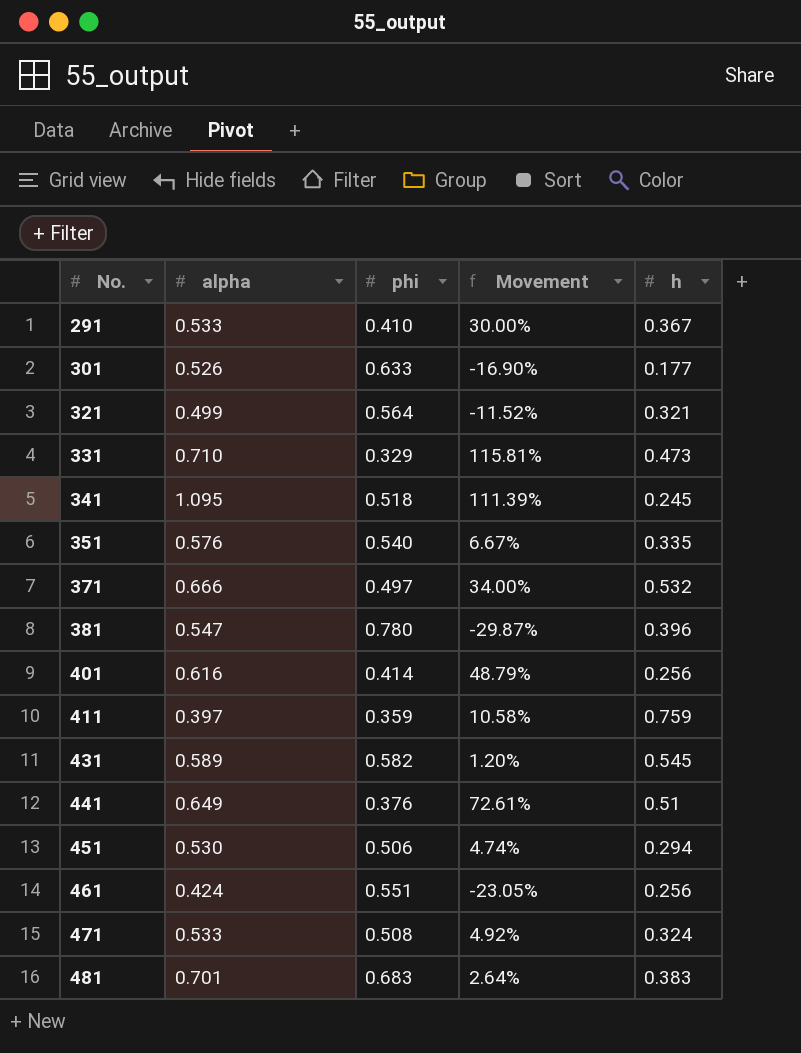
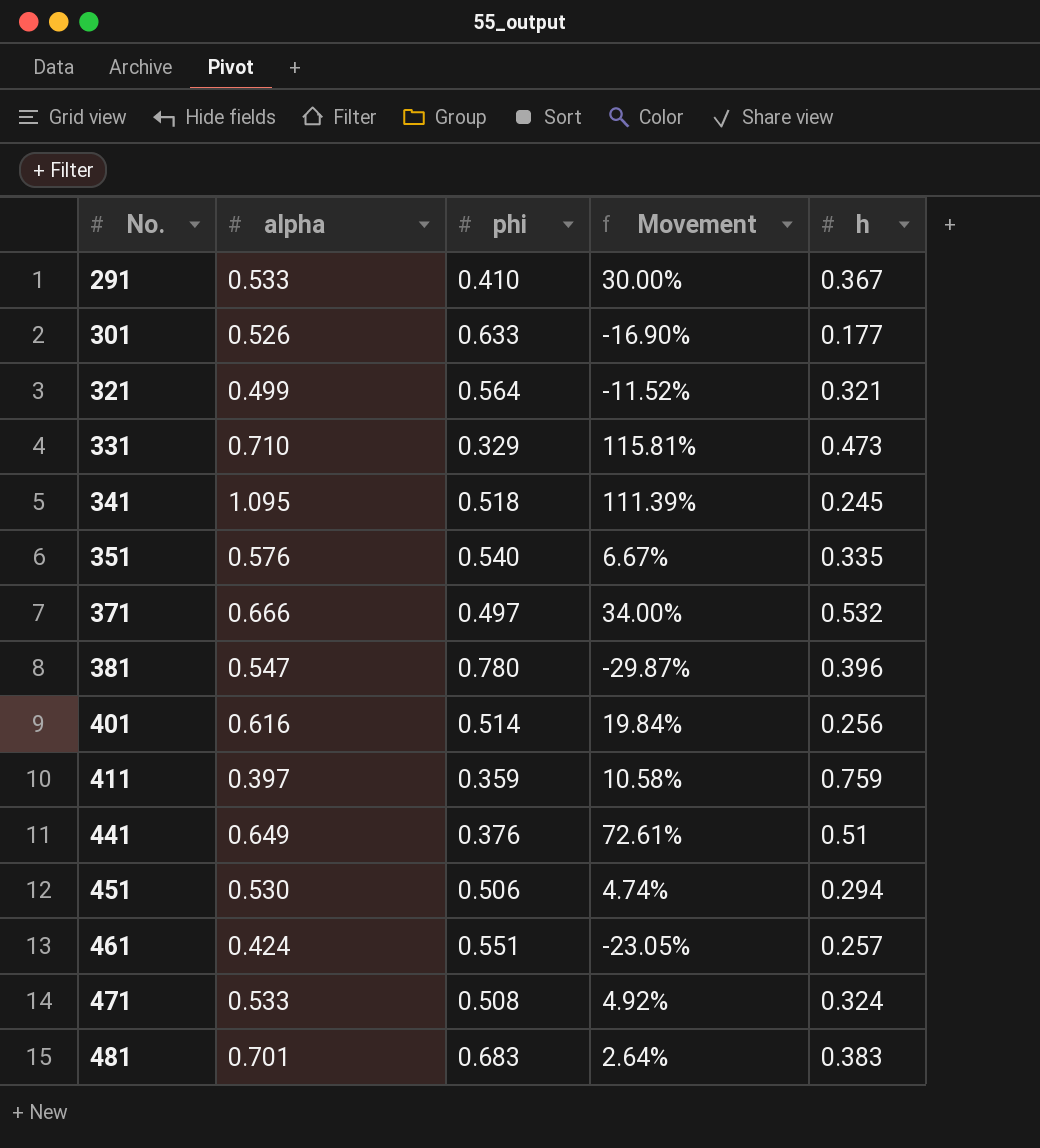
row 431: 0.589 | 0.582 | 1.20% | 0.545 -> none
401 | phi: 0.414 -> 0.514
401 | Movement: 48.79% -> 19.84%
461 | h: 0.256 -> 0.257

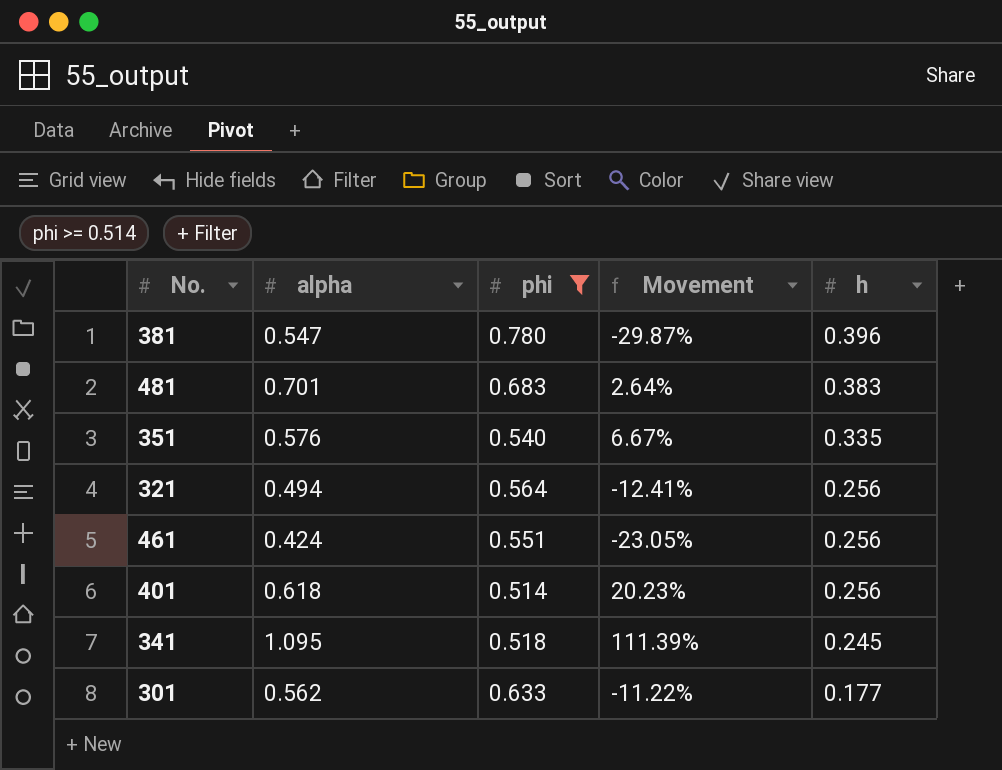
filter: none -> phi >= 0.514
row order: No. ascending -> h descending
321 | alpha: 0.499 -> 0.494
321 | Movement: -11.52% -> -12.41%
321 | h: 0.321 -> 0.256
461 | h: 0.257 -> 0.256
401 | alpha: 0.616 -> 0.618
401 | Movement: 19.84% -> 20.23%
301 | alpha: 0.526 -> 0.562
301 | Movement: -16.90% -> -11.22%

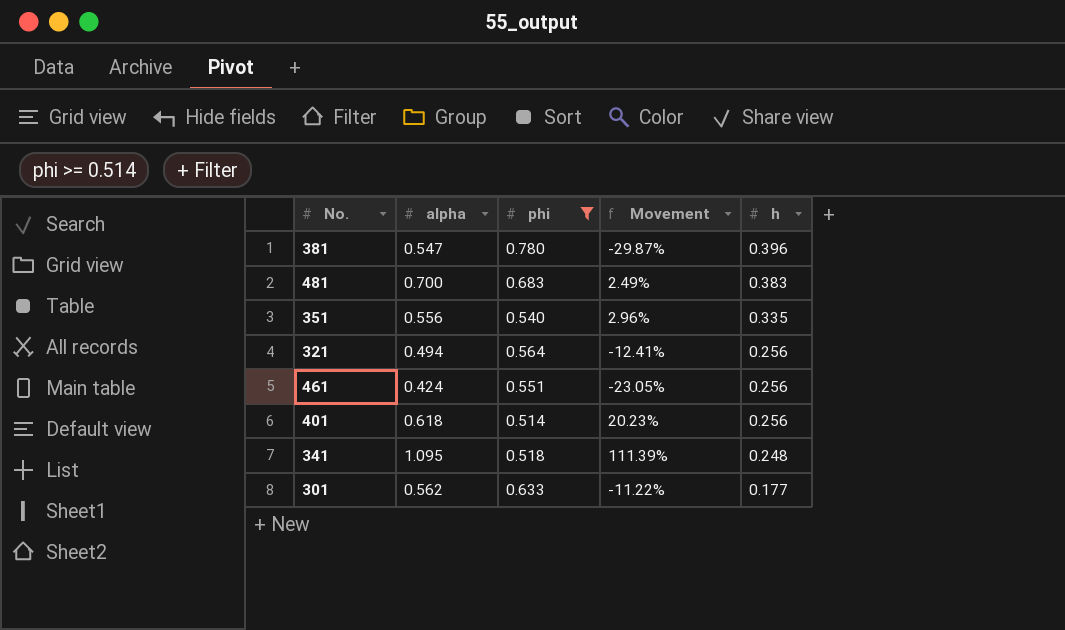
481 | alpha: 0.701 -> 0.700
481 | Movement: 2.64% -> 2.49%
351 | alpha: 0.576 -> 0.556
351 | Movement: 6.67% -> 2.96%
341 | h: 0.245 -> 0.248

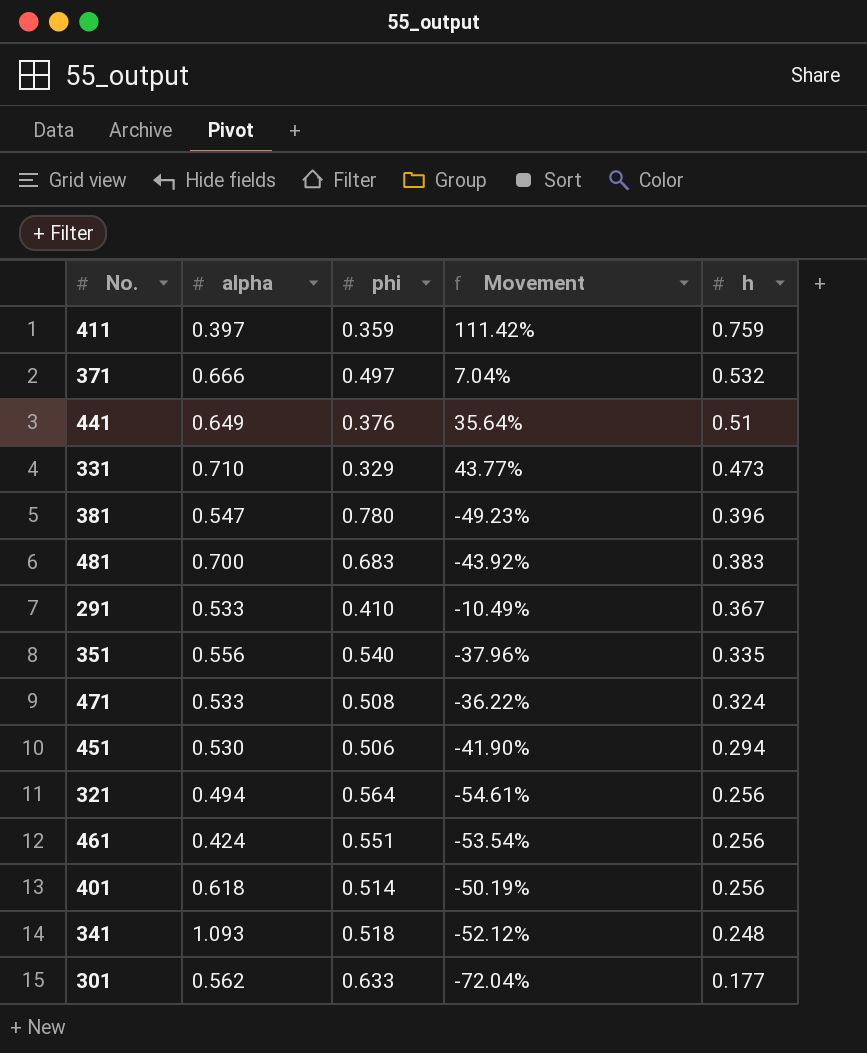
filter: phi >= 0.514 -> none
column Movement | formula: ([alpha] - [phi]) / [phi] -> ([h] - [phi]) / [phi]
341 | alpha: 1.095 -> 1.093

